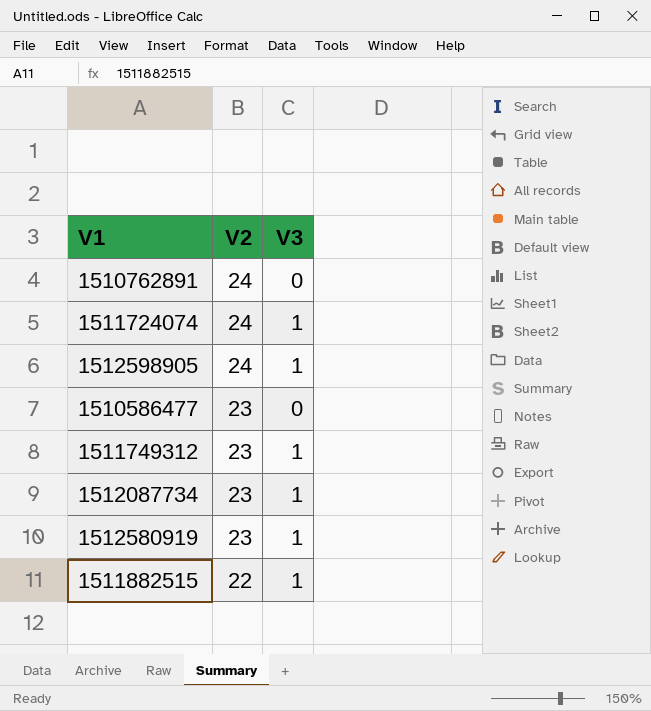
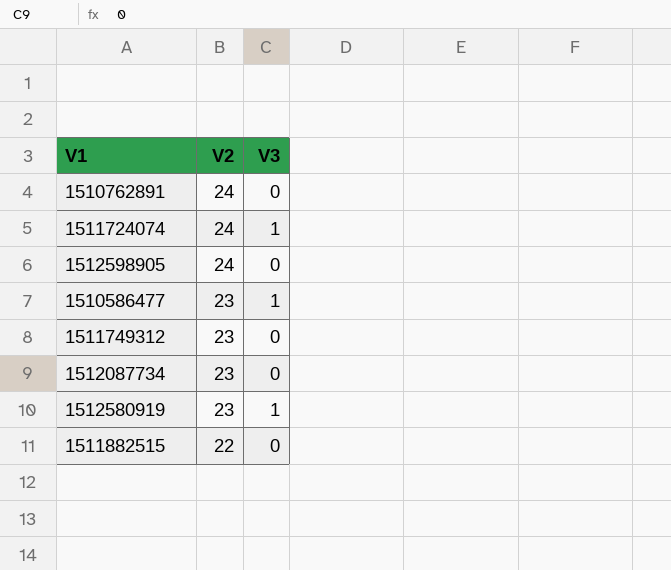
1512598905 | V3: 1 -> 0
1510586477 | V3: 0 -> 1
1511749312 | V3: 1 -> 0
1512087734 | V3: 1 -> 0
1511882515 | V3: 1 -> 0

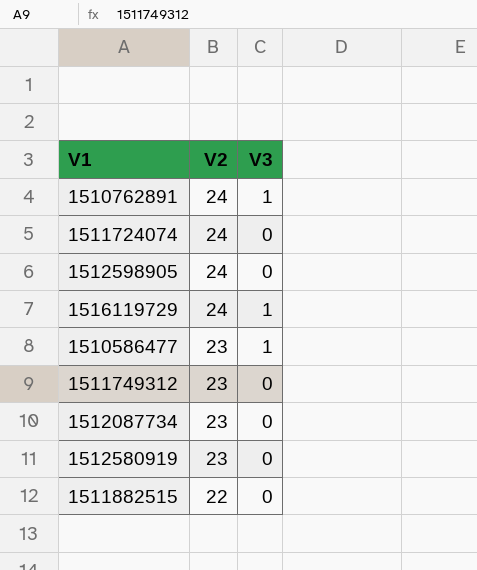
1510762891 | V3: 0 -> 1
1511724074 | V3: 1 -> 0
row 1516119729: none -> 24 | 1
1512580919 | V3: 1 -> 0

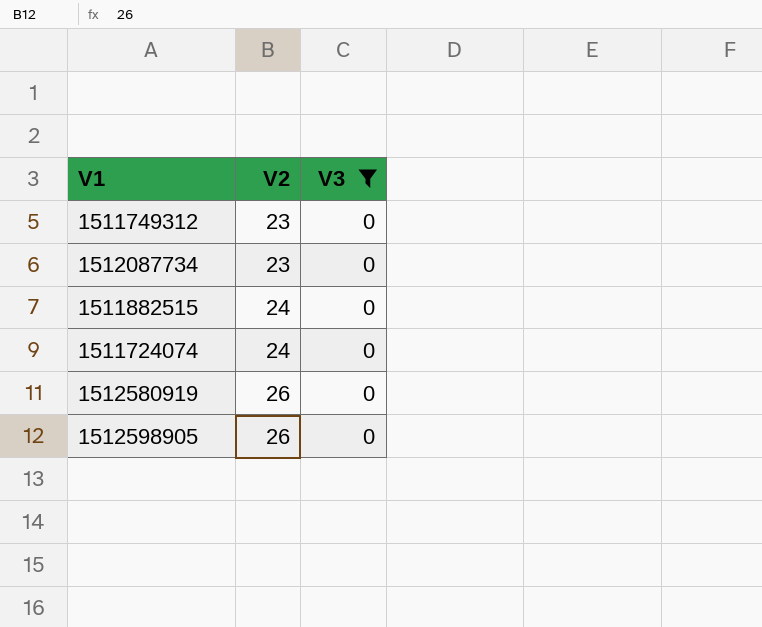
filter: none -> V3 = 0
row order: V2 descending -> V2 ascending
1511882515 | V2: 22 -> 24
1512580919 | V2: 23 -> 26
1512598905 | V2: 24 -> 26

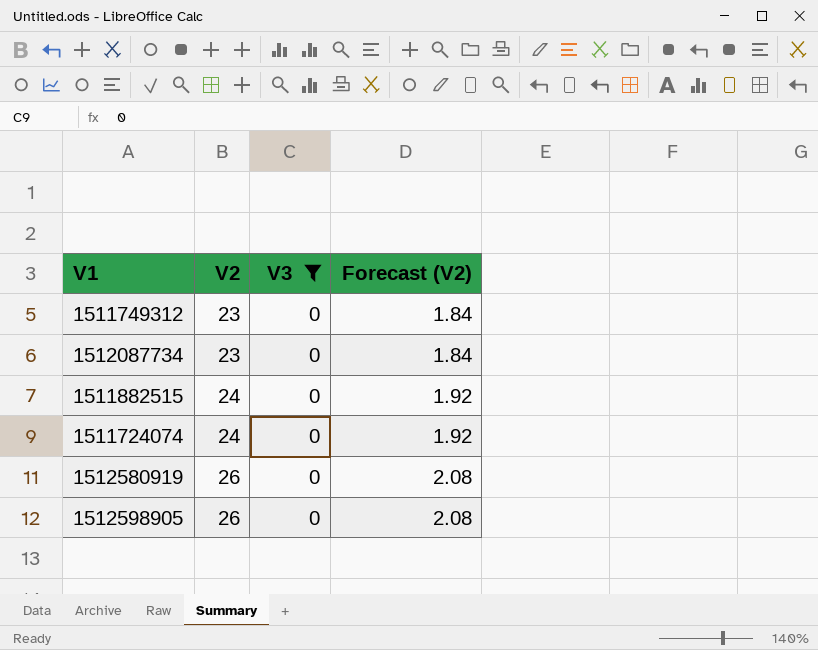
column Forecast (V2) | formula: none -> [V2] * 0.08

